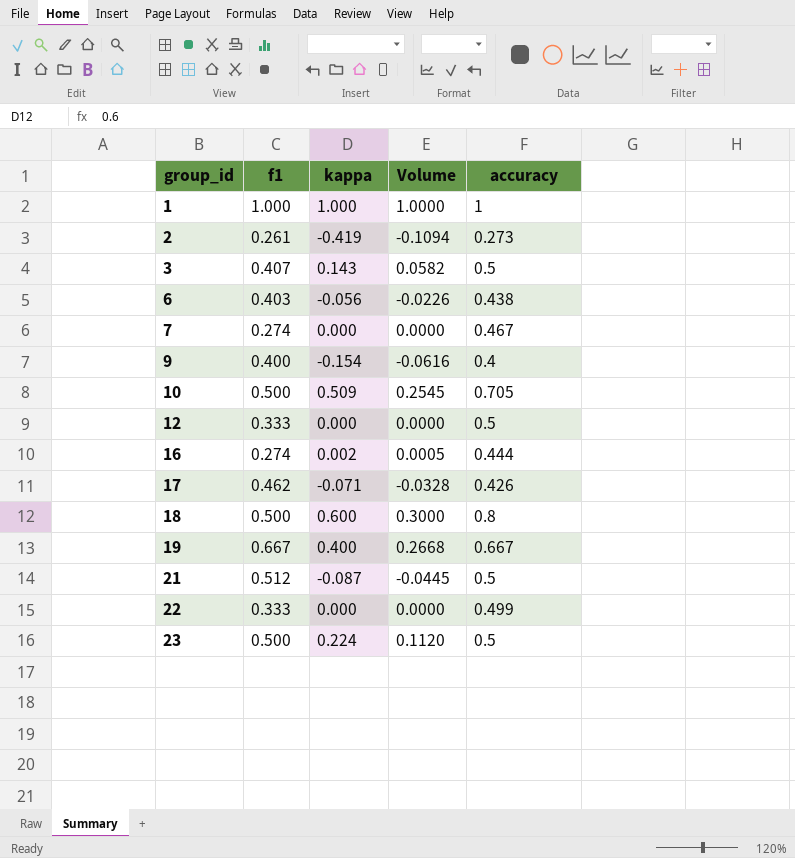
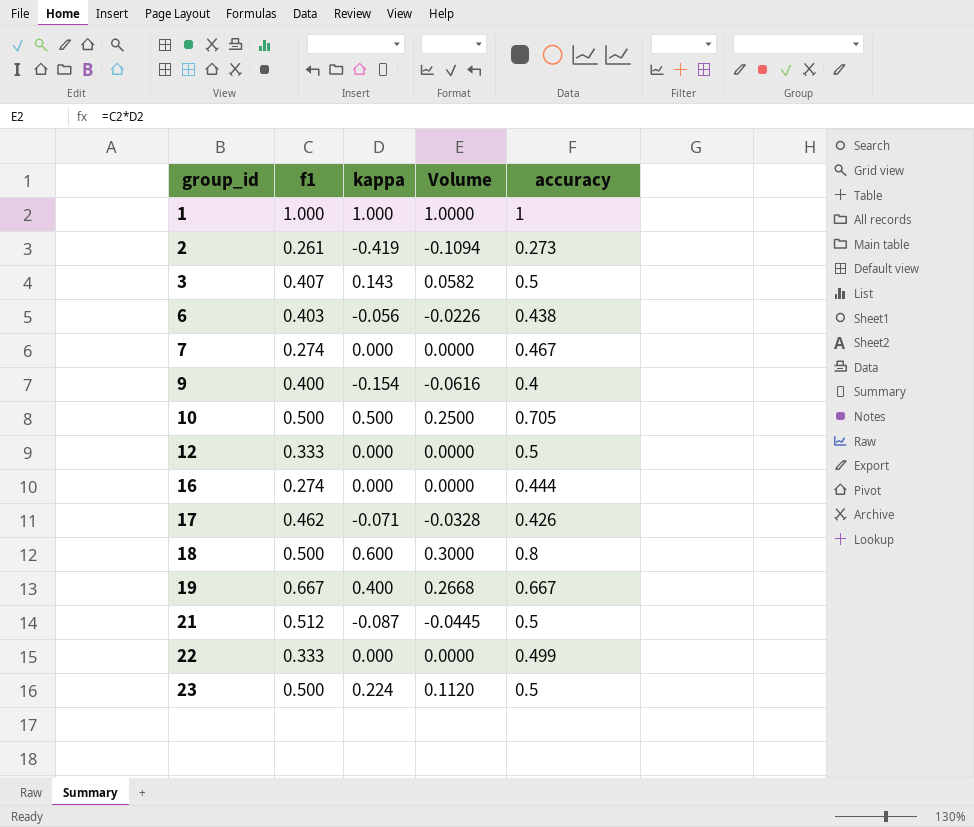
10 | kappa: 0.509 -> 0.500
10 | Volume: 0.2545 -> 0.2500
16 | kappa: 0.002 -> 0.000
16 | Volume: 0.0005 -> 0.0000

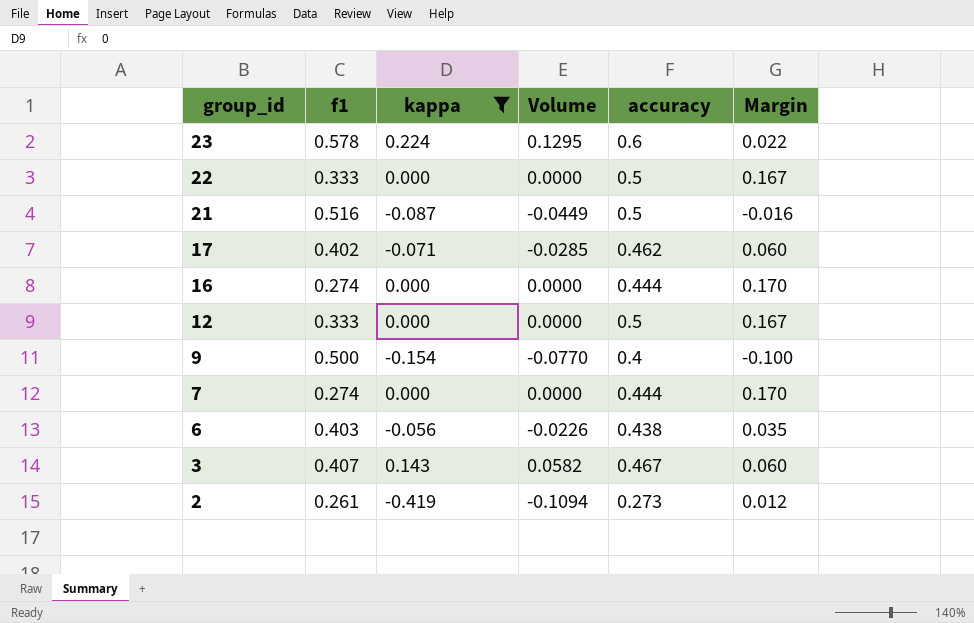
filter: none -> kappa <= 0.224
row order: group_id ascending -> group_id descending
column Margin | formula: none -> [accuracy] - [f1]
23 | f1: 0.500 -> 0.578
23 | Volume: 0.1120 -> 0.1295
23 | accuracy: 0.5 -> 0.6
22 | accuracy: 0.499 -> 0.5
21 | f1: 0.512 -> 0.516
21 | Volume: -0.0445 -> -0.0449
17 | f1: 0.462 -> 0.402
17 | Volume: -0.0328 -> -0.0285
17 | accuracy: 0.426 -> 0.462
9 | f1: 0.400 -> 0.500
9 | Volume: -0.0616 -> -0.0770
7 | accuracy: 0.467 -> 0.444
3 | accuracy: 0.5 -> 0.467

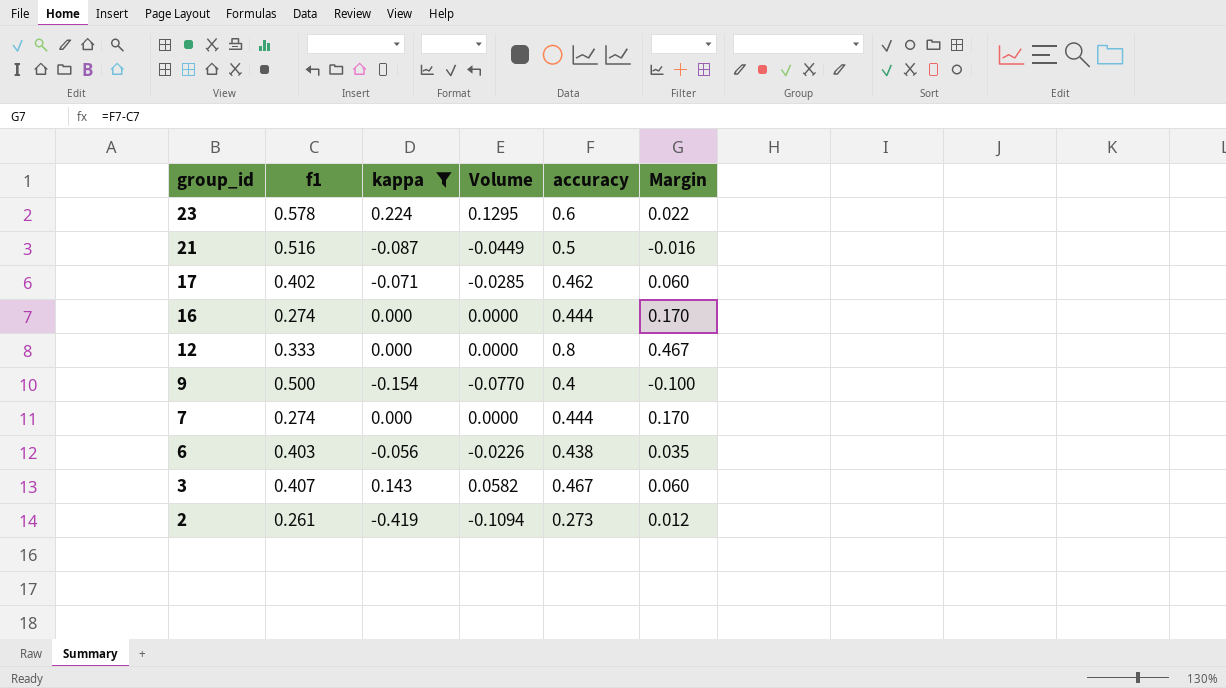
row 22: 0.333 | 0.000 | 0.0000 | 0.5 | 0.167 -> none
12 | accuracy: 0.5 -> 0.8
12 | Margin: 0.167 -> 0.467

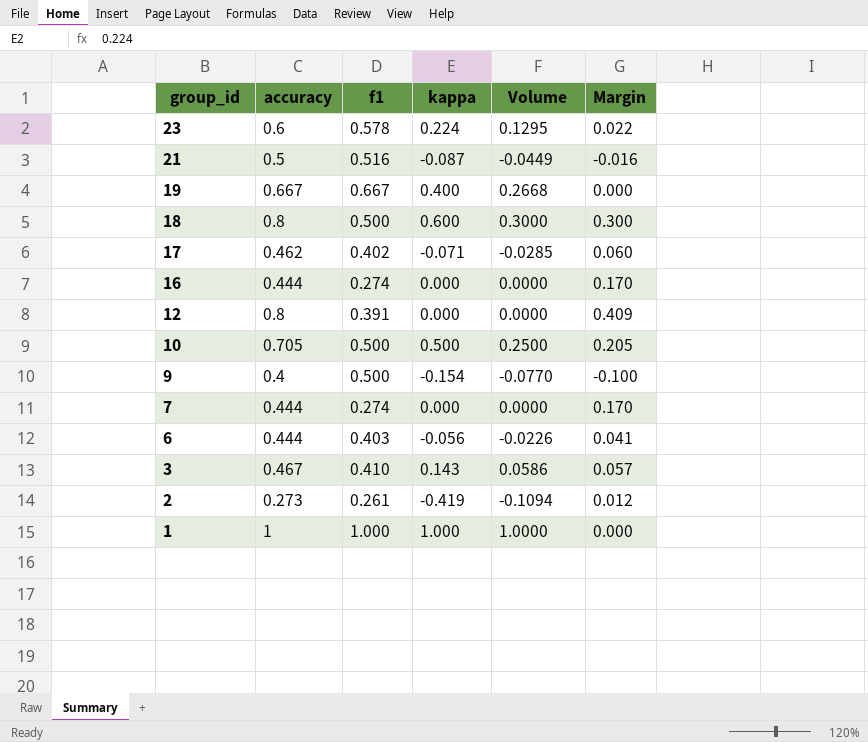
filter: kappa <= 0.224 -> none
column accuracy | position: 5 -> 2
12 | f1: 0.333 -> 0.391
12 | Margin: 0.467 -> 0.409
6 | accuracy: 0.438 -> 0.444
6 | Margin: 0.035 -> 0.041
3 | f1: 0.407 -> 0.410
3 | Volume: 0.0582 -> 0.0586
3 | Margin: 0.060 -> 0.057

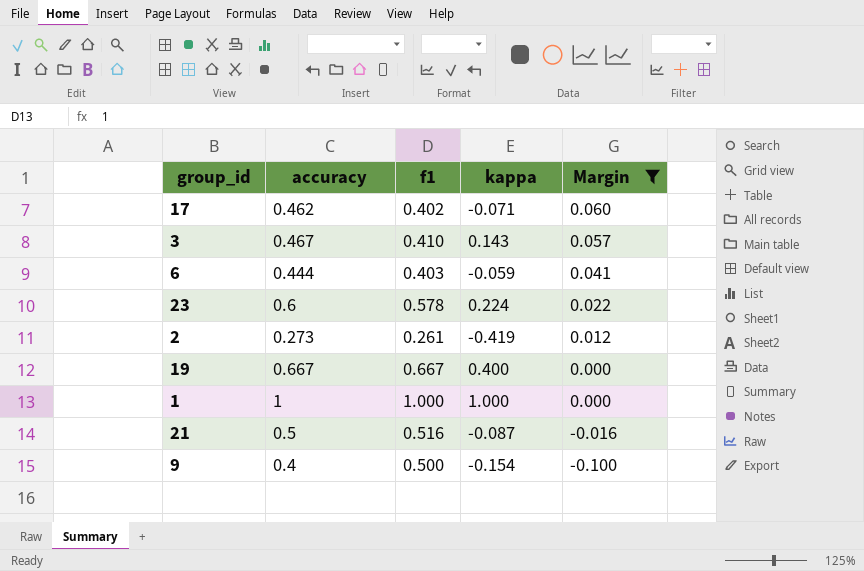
filter: none -> Margin <= 0.060
row order: group_id descending -> Margin descending
column Volume | formula: [f1] * [kappa] -> none
6 | kappa: -0.056 -> -0.059

